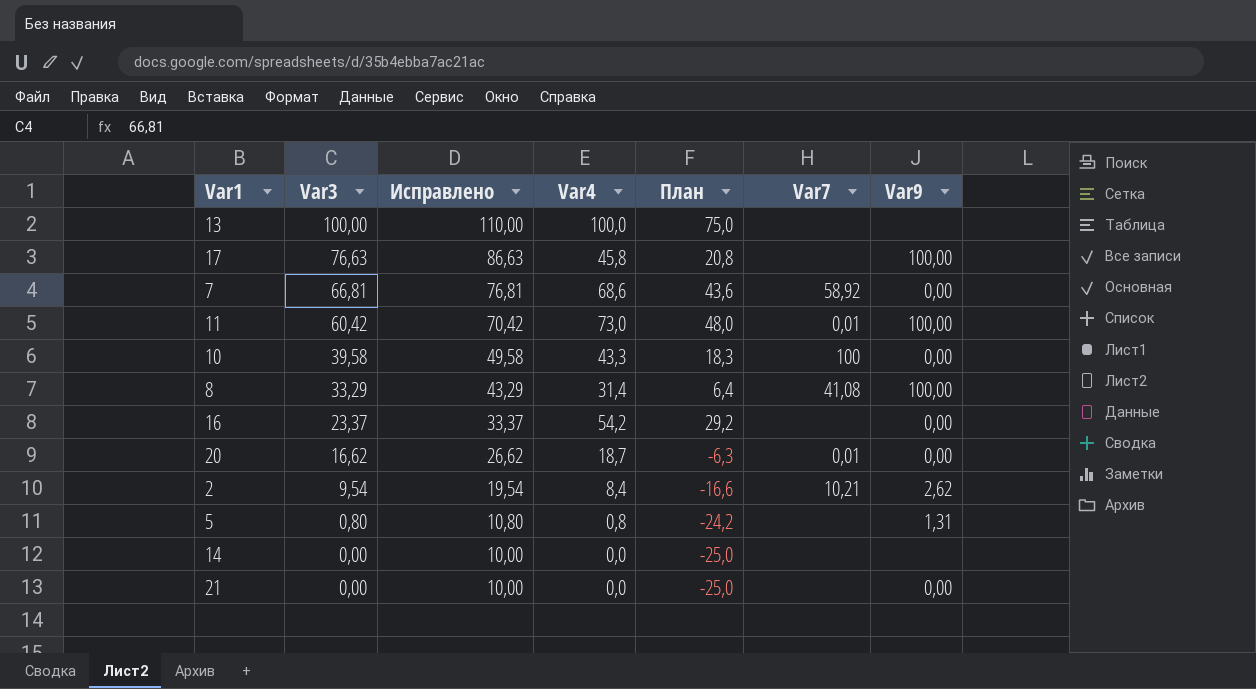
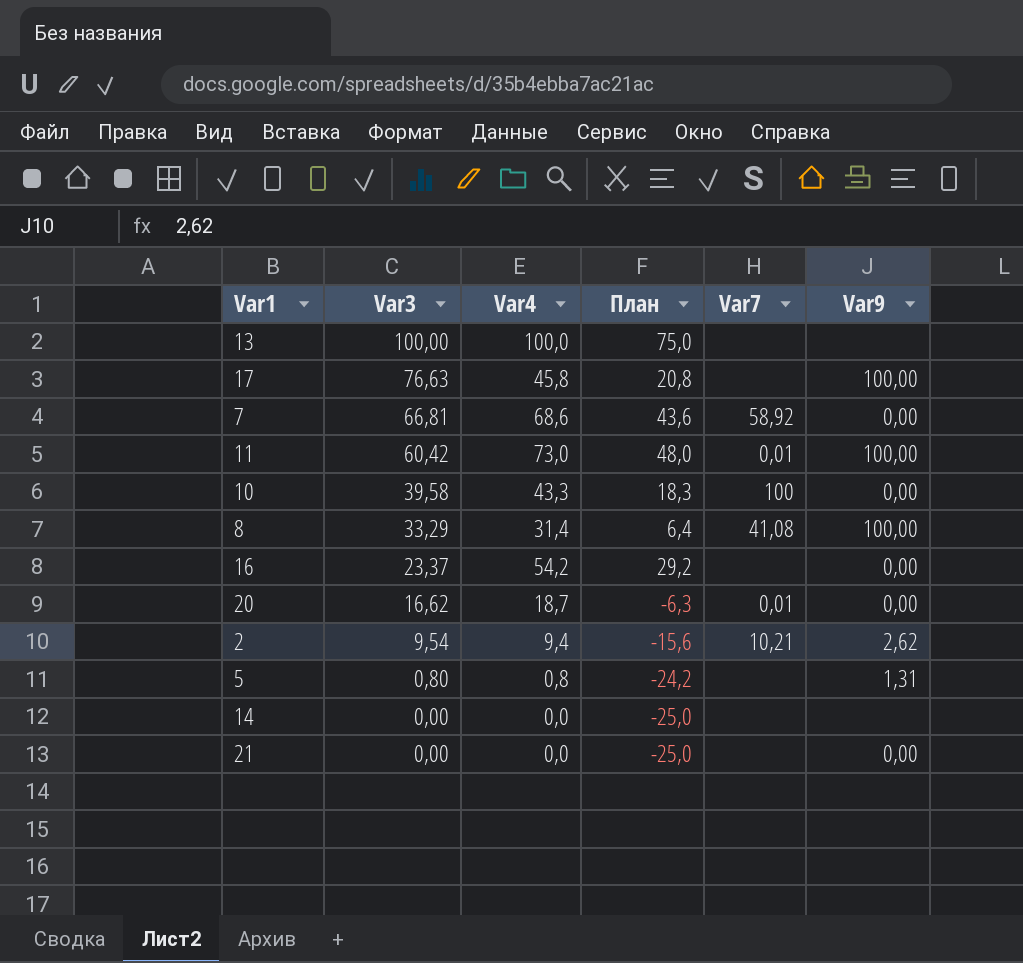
column Исправлено | formula: [Var3] + 10 -> none
2 | Var4: 8,4 -> 9,4
2 | План: -16,6 -> -15,6

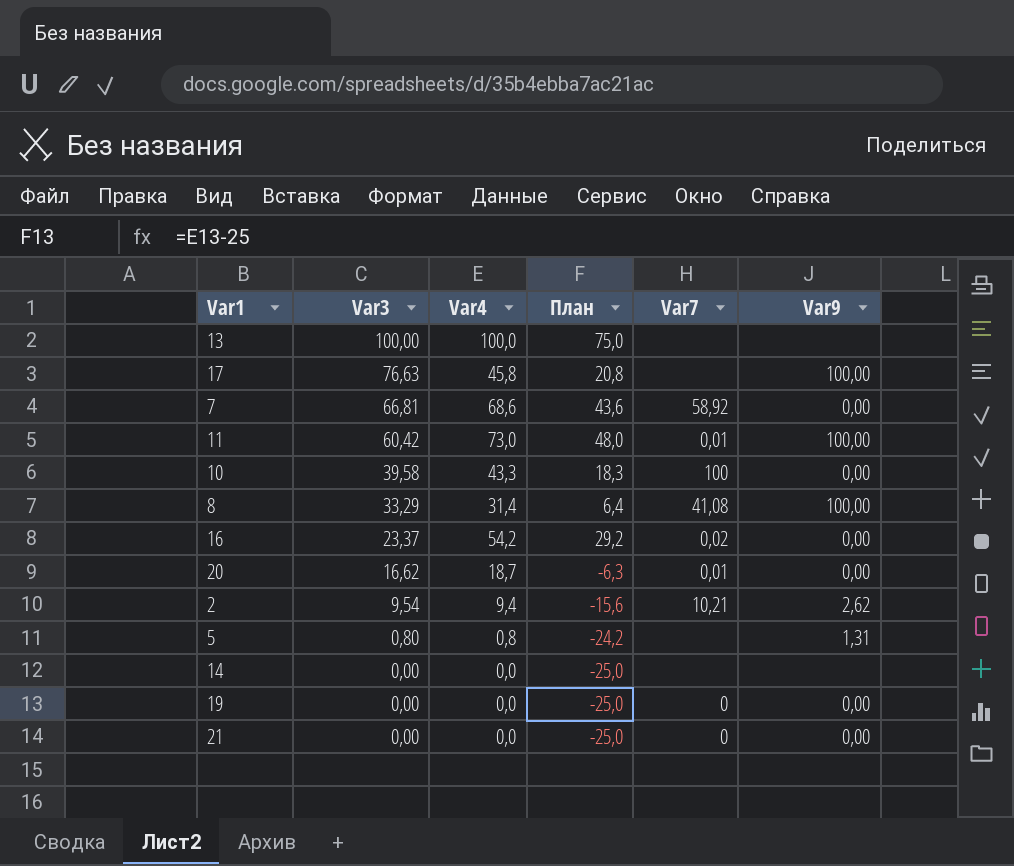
16 | Var7: none -> 0,02
row 19: none -> 0,00 | 0,0 | -25,0 | 0 | 0,00
21 | Var7: none -> 0

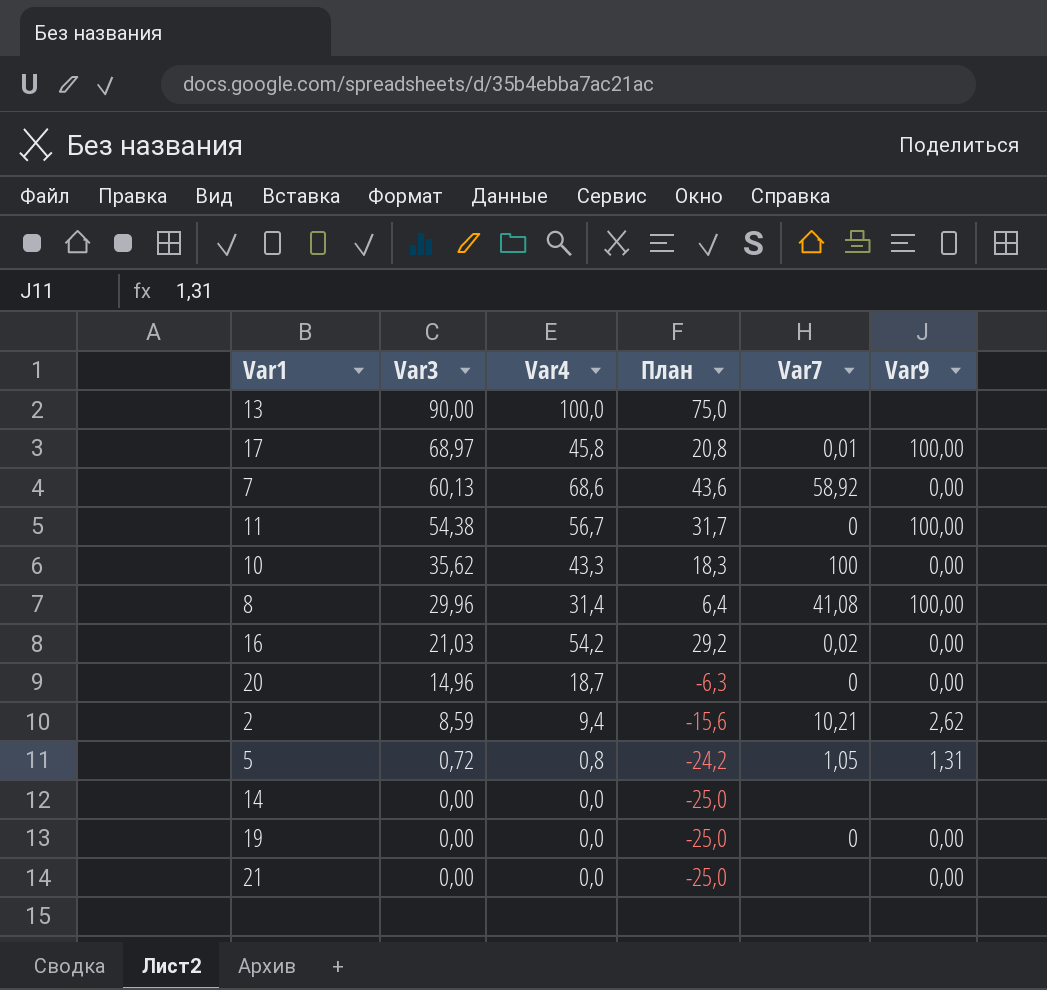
13 | Var3: 100,00 -> 90,00
17 | Var3: 76,63 -> 68,97
17 | Var7: none -> 0,01
7 | Var3: 66,81 -> 60,13
11 | Var3: 60,42 -> 54,38
11 | Var4: 73,0 -> 56,7
11 | План: 48,0 -> 31,7
11 | Var7: 0,01 -> 0
10 | Var3: 39,58 -> 35,62
8 | Var3: 33,29 -> 29,96
16 | Var3: 23,37 -> 21,03
20 | Var3: 16,62 -> 14,96
20 | Var7: 0,01 -> 0
2 | Var3: 9,54 -> 8,59
5 | Var3: 0,80 -> 0,72
5 | Var7: none -> 1,05
21 | Var7: 0 -> none

